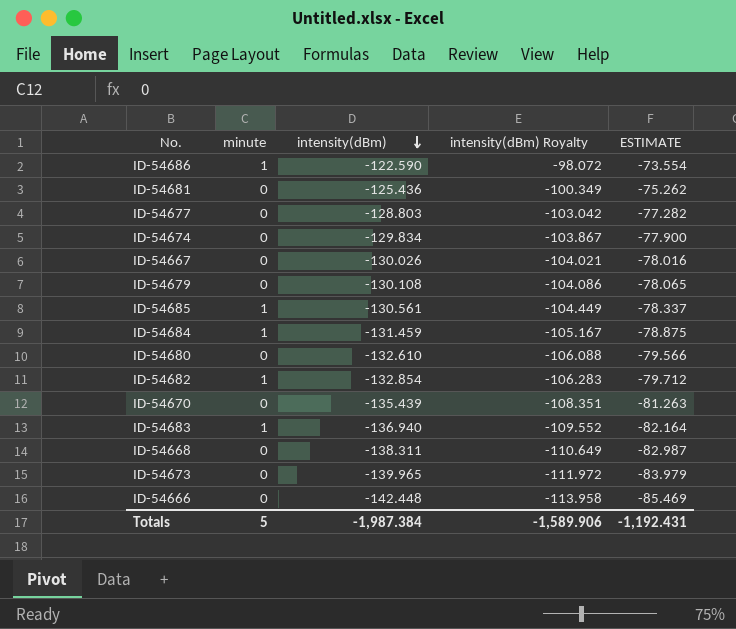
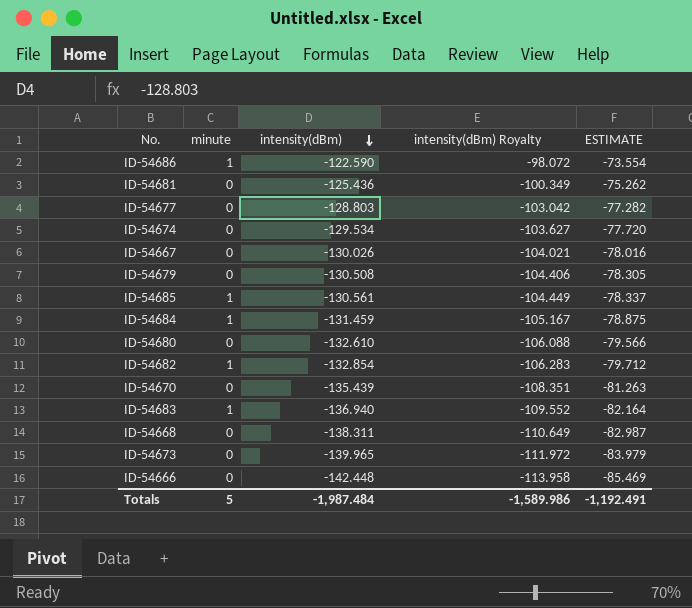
ID-54674 | intensity(dBm): -129.834 -> -129.534
ID-54674 | intensity(dBm) Royalty: -103.867 -> -103.627
ID-54674 | ESTIMATE: -77.900 -> -77.720
ID-54679 | intensity(dBm): -130.108 -> -130.508
ID-54679 | intensity(dBm) Royalty: -104.086 -> -104.406
ID-54679 | ESTIMATE: -78.065 -> -78.305
Totals | intensity(dBm): -1,987.384 -> -1,987.484
Totals | intensity(dBm) Royalty: -1,589.906 -> -1,589.986
Totals | ESTIMATE: -1,192.431 -> -1,192.491

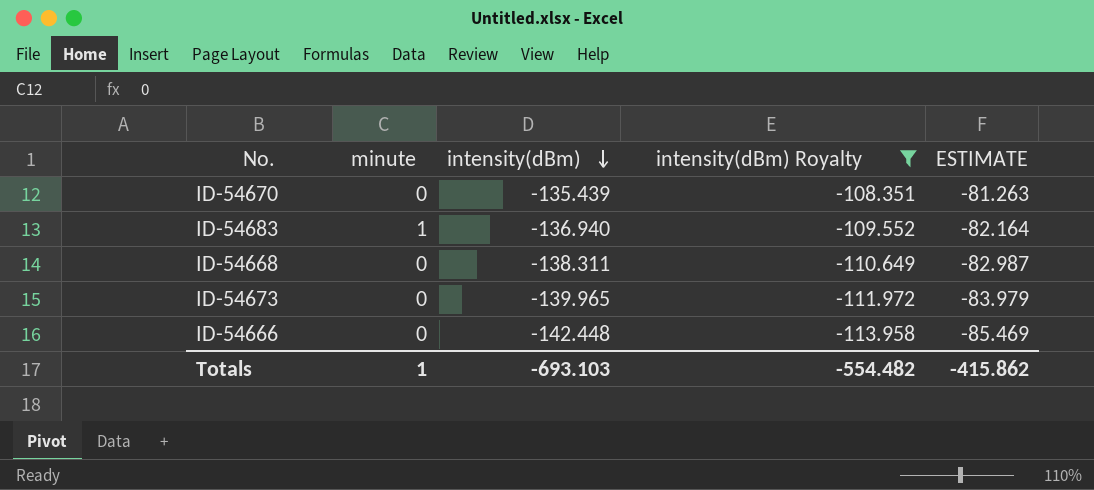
filter: none -> intensity(dBm) Royalty <= -108.351
Totals | minute: 5 -> 1
Totals | intensity(dBm): -1,987.484 -> -693.103
Totals | intensity(dBm) Royalty: -1,589.986 -> -554.482
Totals | ESTIMATE: -1,192.491 -> -415.862

